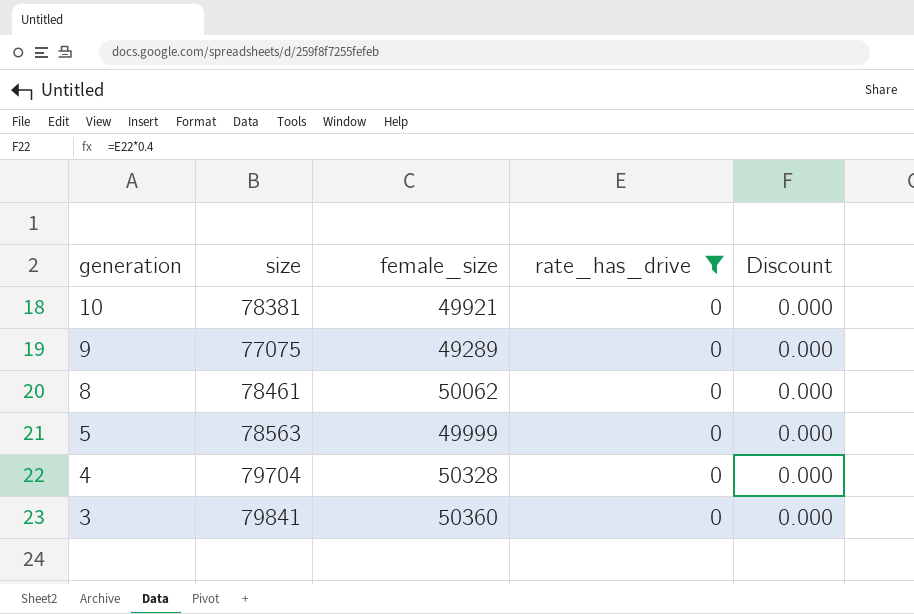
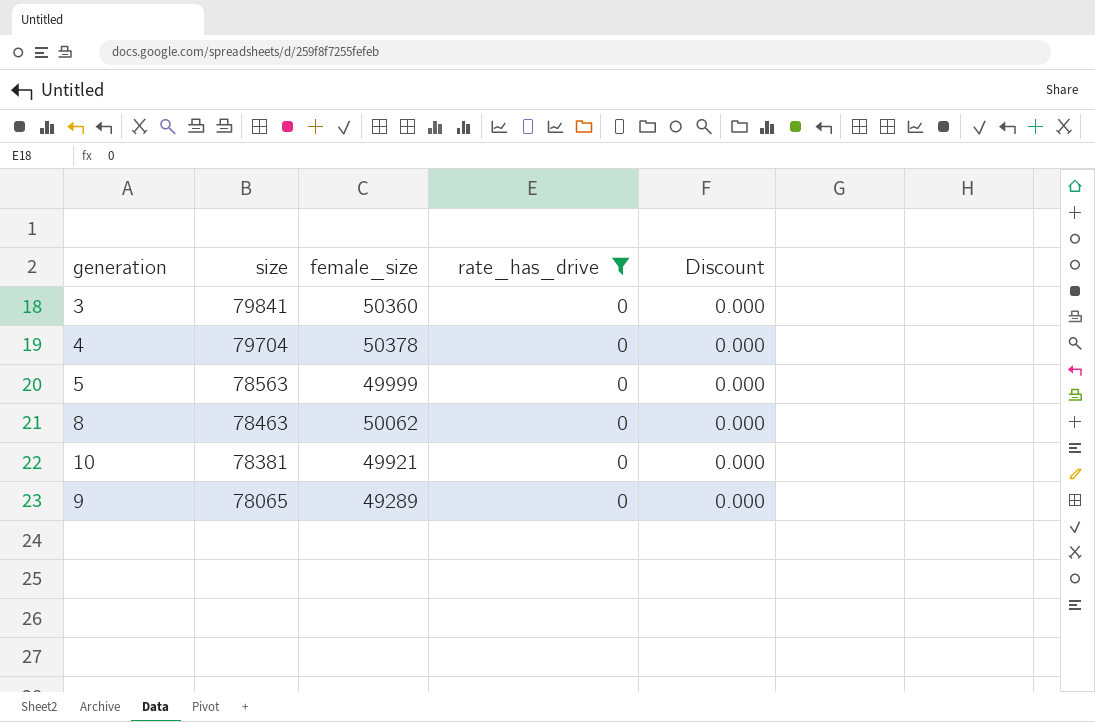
row order: generation descending -> size descending
4 | female_size: 50328 -> 50378
8 | size: 78461 -> 78463
9 | size: 77075 -> 78065

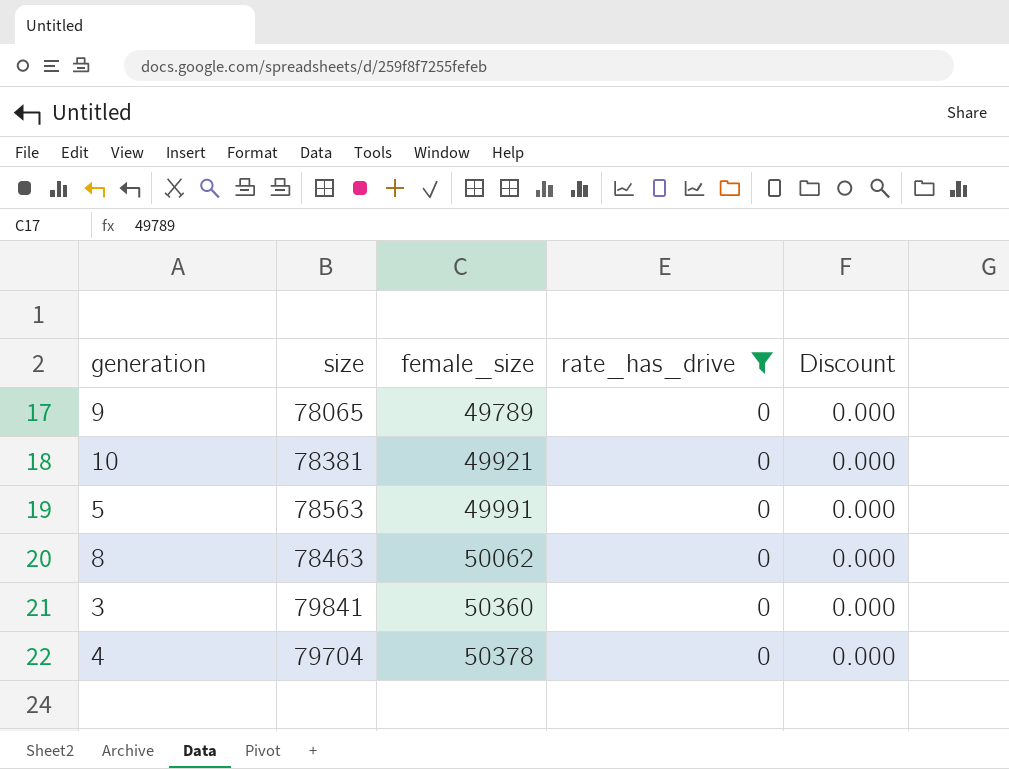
row order: size descending -> female_size ascending
9 | female_size: 49289 -> 49789
5 | female_size: 49999 -> 49991

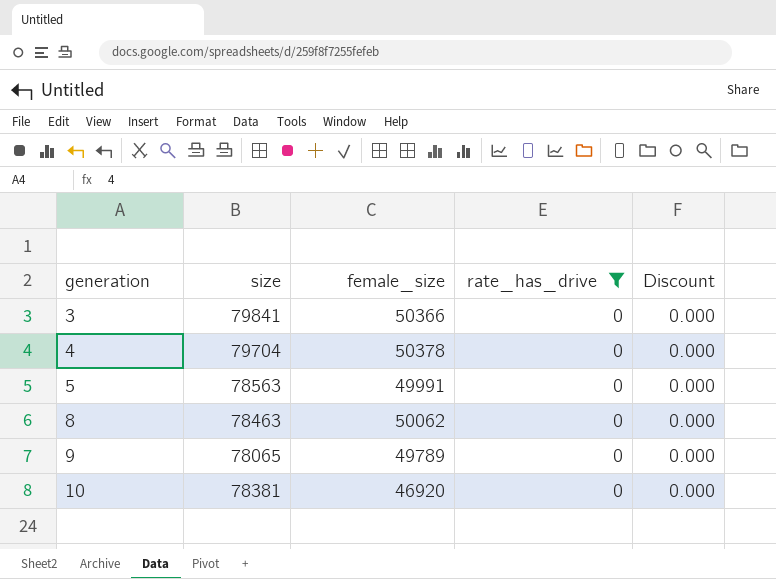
row order: female_size ascending -> generation ascending
3 | female_size: 50360 -> 50366
10 | female_size: 49921 -> 46920

